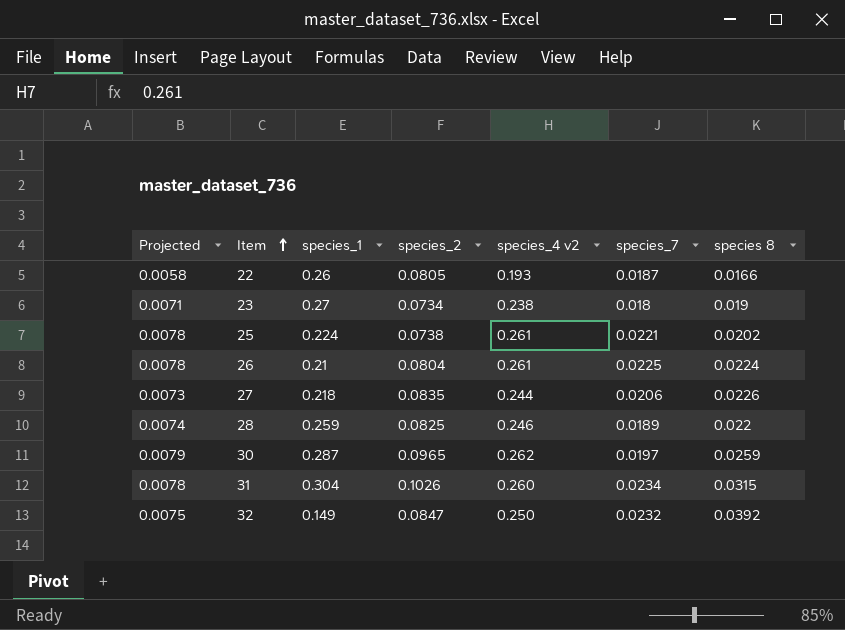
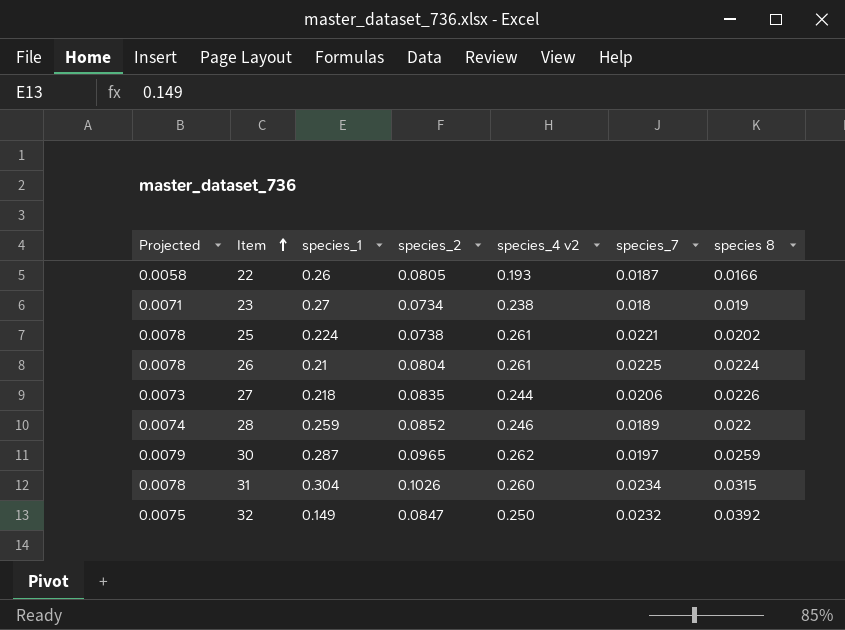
28 | species_2: 0.0825 -> 0.0852

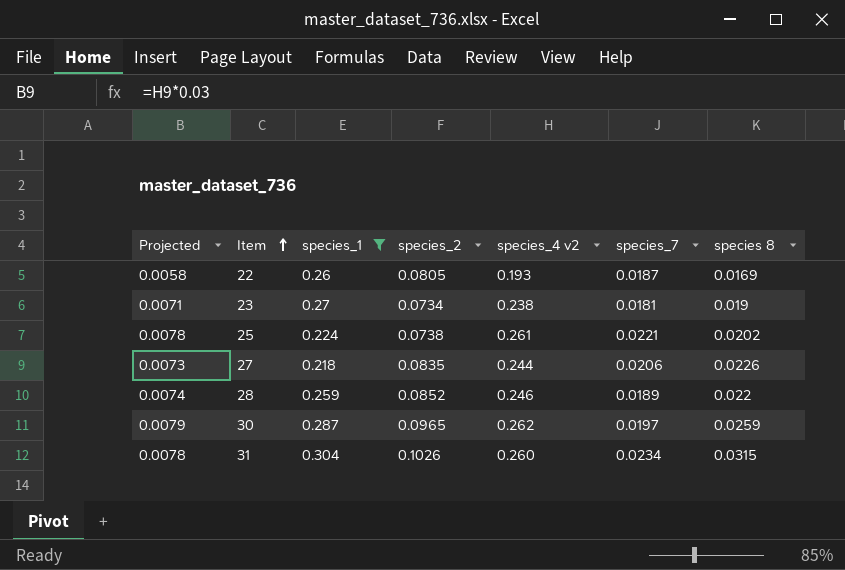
filter: none -> species_1 >= 0.218
22 | species 8: 0.0166 -> 0.0169
23 | species_7: 0.018 -> 0.0181

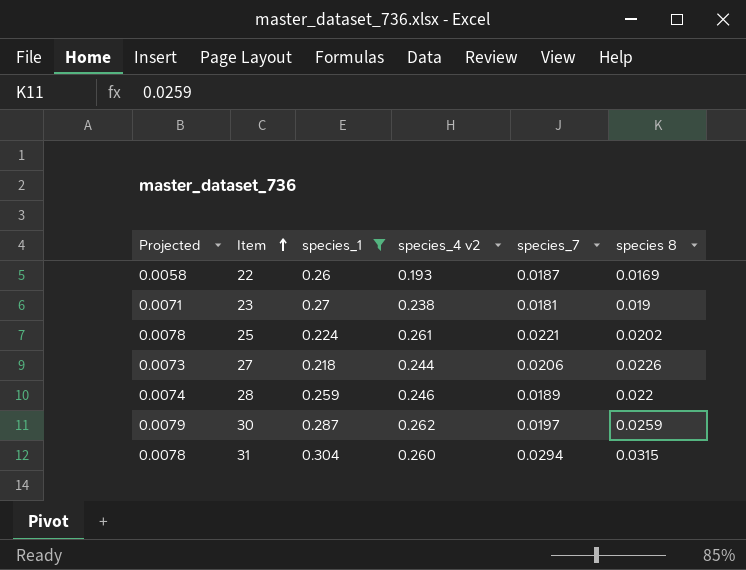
column species_2 | position: 4 -> none
31 | species_7: 0.0234 -> 0.0294

